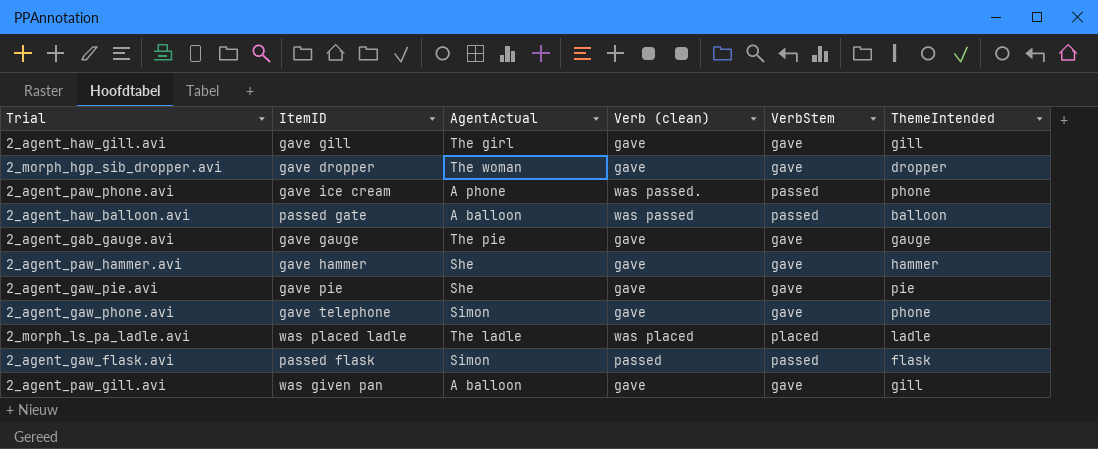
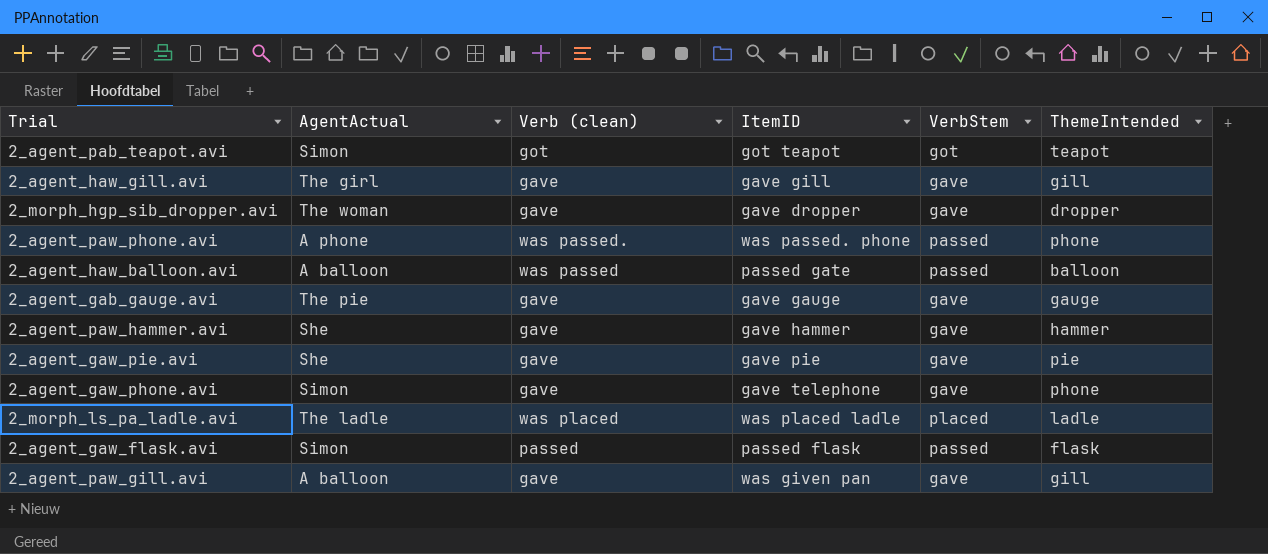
column ItemID | position: 2 -> 4
row 2_agent_pab_teapot.avi: none -> Simon | got | got teapot | got | teapot
2_agent_paw_phone.avi | ItemID: gave ice cream -> was passed. phone

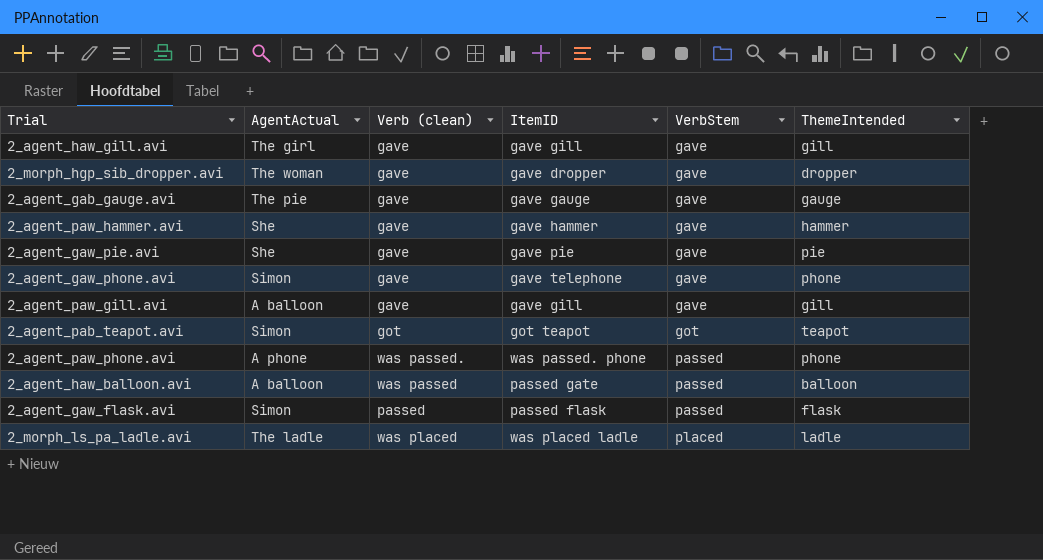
row order: none -> VerbStem ascending
2_agent_paw_gill.avi | ItemID: was given pan -> gave gill

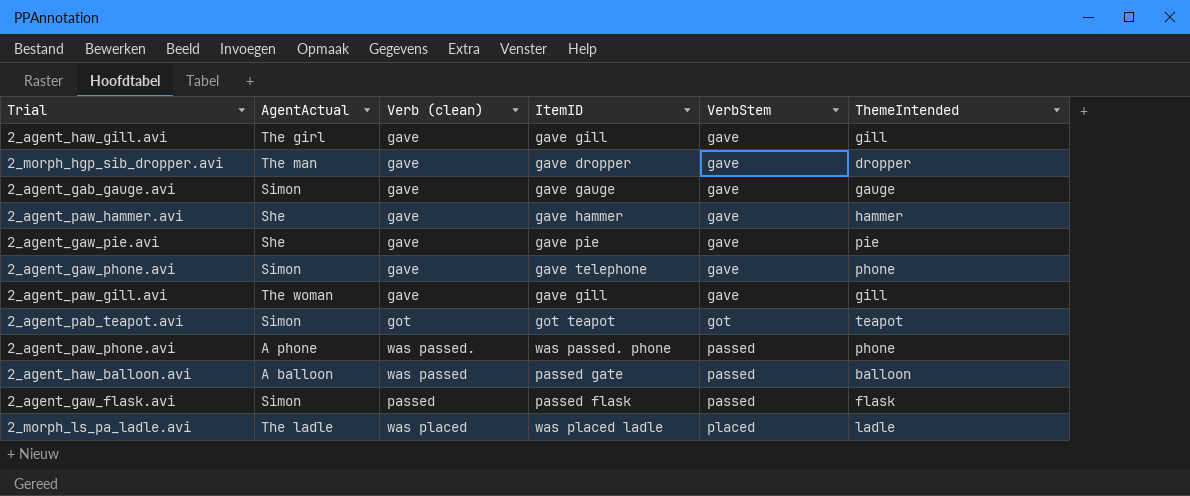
2_morph_hgp_sib_dropper.avi | AgentActual: The woman -> The man
2_agent_gab_gauge.avi | AgentActual: The pie -> Simon
2_agent_paw_gill.avi | AgentActual: A balloon -> The woman

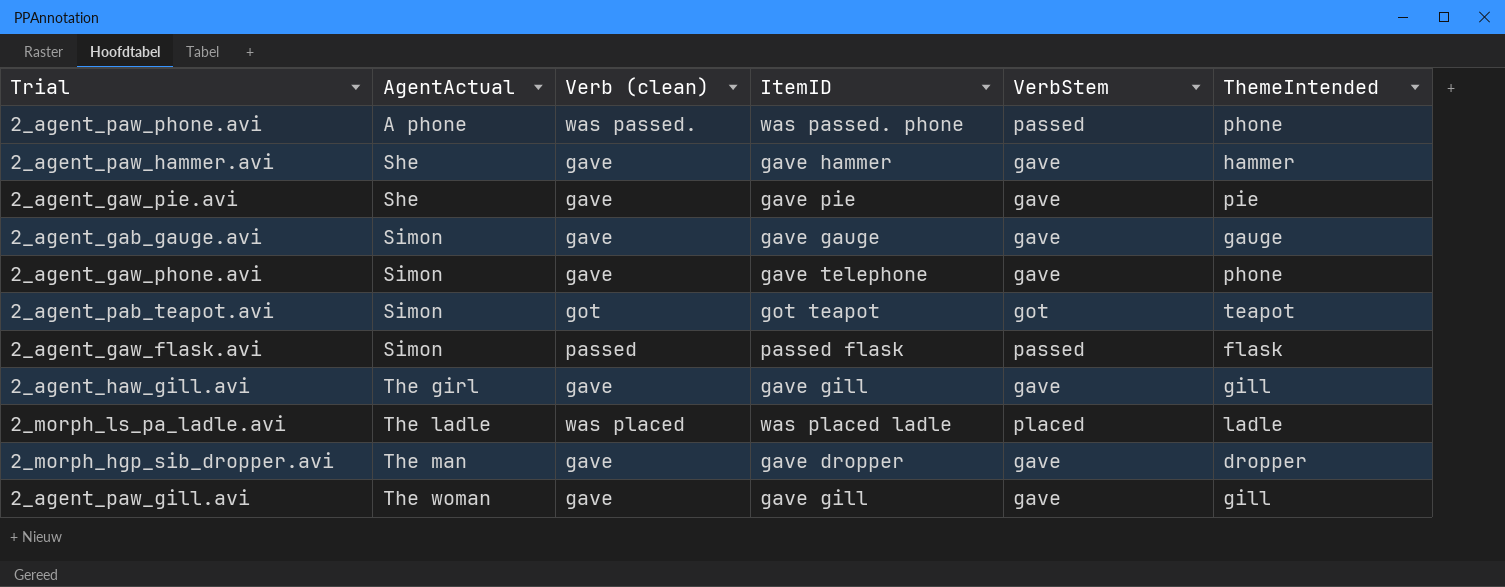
row order: VerbStem ascending -> AgentActual ascending
row 2_agent_haw_balloon.avi: A balloon | was passed | passed gate | passed | balloon -> none

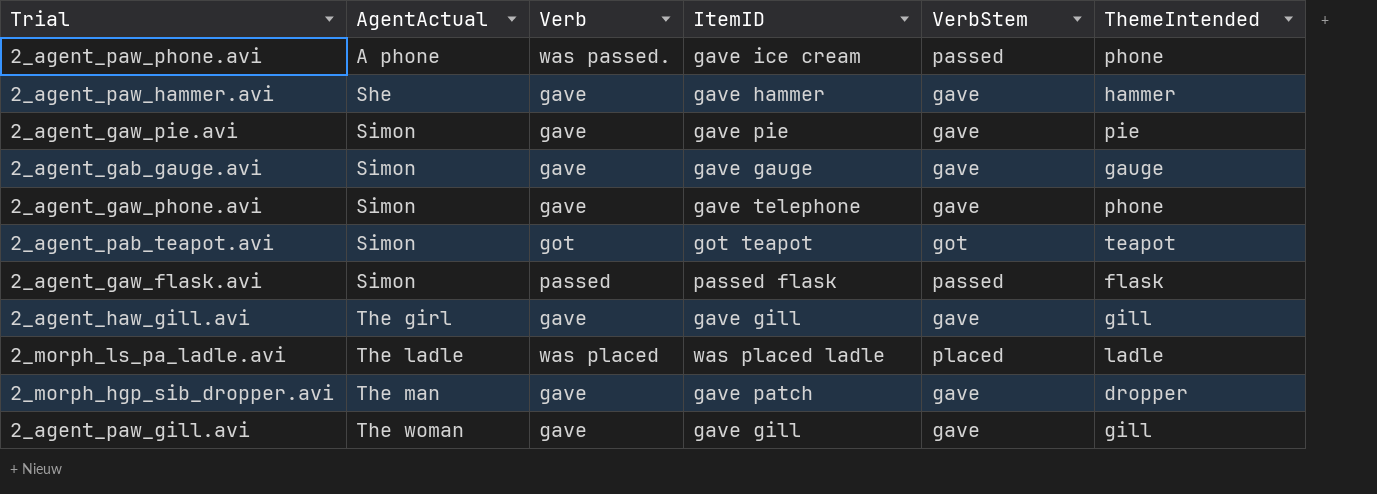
column name: Verb (clean) -> Verb
2_agent_paw_phone.avi | ItemID: was passed. phone -> gave ice cream
2_agent_gaw_pie.avi | AgentActual: She -> Simon
2_morph_hgp_sib_dropper.avi | ItemID: gave dropper -> gave patch

